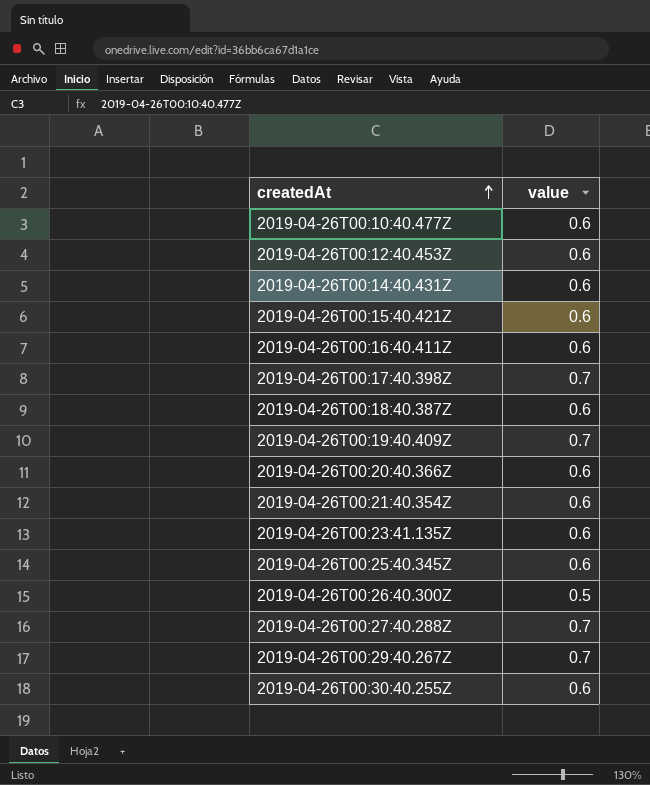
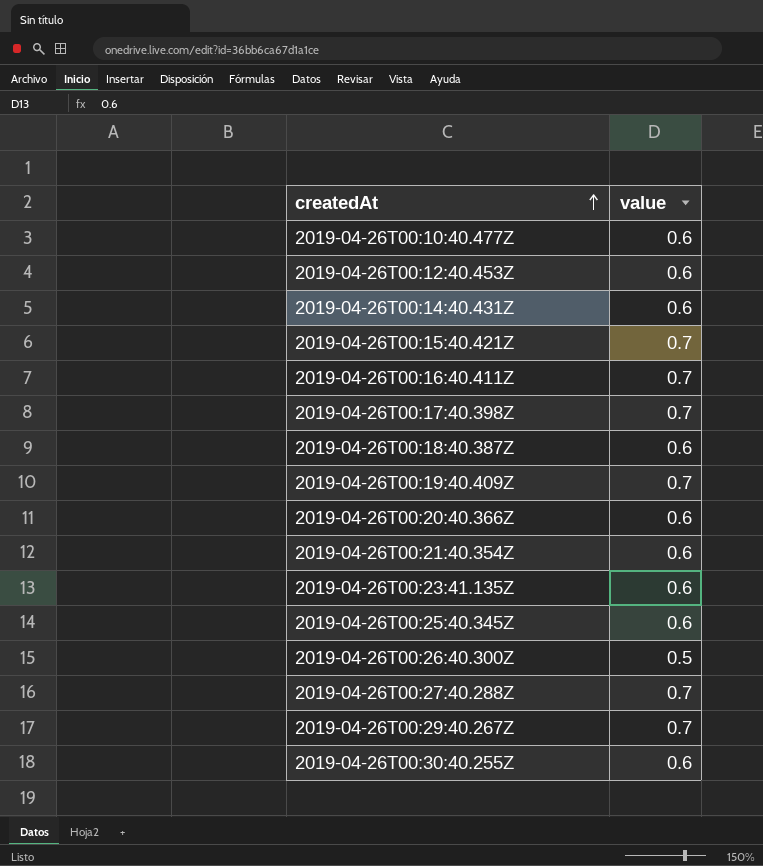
2019-04-26T00:15:40.421Z | value: 0.6 -> 0.7
2019-04-26T00:16:40.411Z | value: 0.6 -> 0.7

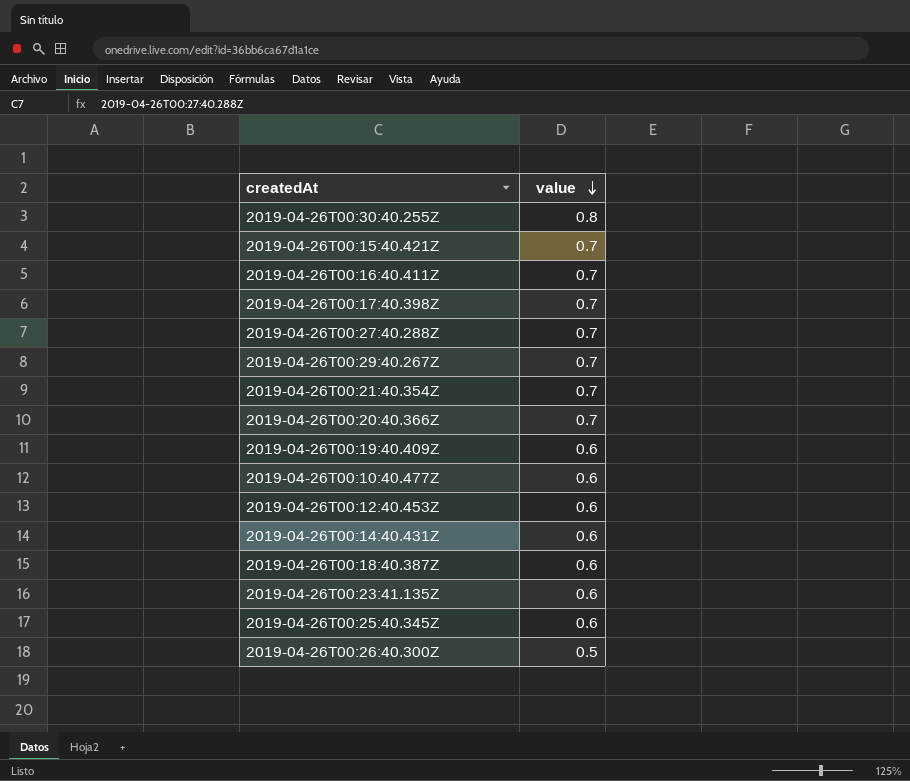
row order: createdAt ascending -> value descending
2019-04-26T00:30:40.255Z | value: 0.6 -> 0.8
2019-04-26T00:21:40.354Z | value: 0.6 -> 0.7
2019-04-26T00:20:40.366Z | value: 0.6 -> 0.7
2019-04-26T00:19:40.409Z | value: 0.7 -> 0.6

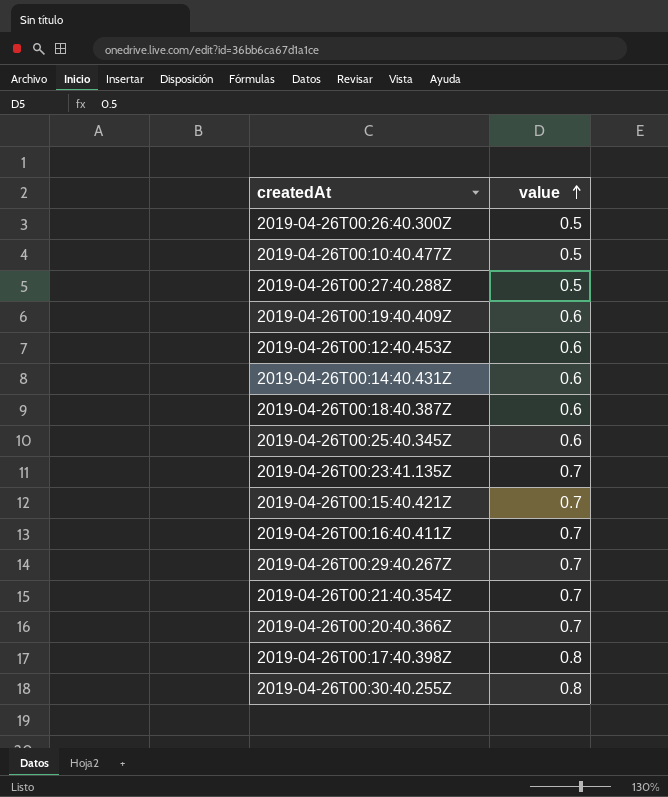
row order: value descending -> value ascending
2019-04-26T00:10:40.477Z | value: 0.6 -> 0.5
2019-04-26T00:27:40.288Z | value: 0.7 -> 0.5
2019-04-26T00:23:41.135Z | value: 0.6 -> 0.7
2019-04-26T00:17:40.398Z | value: 0.7 -> 0.8

